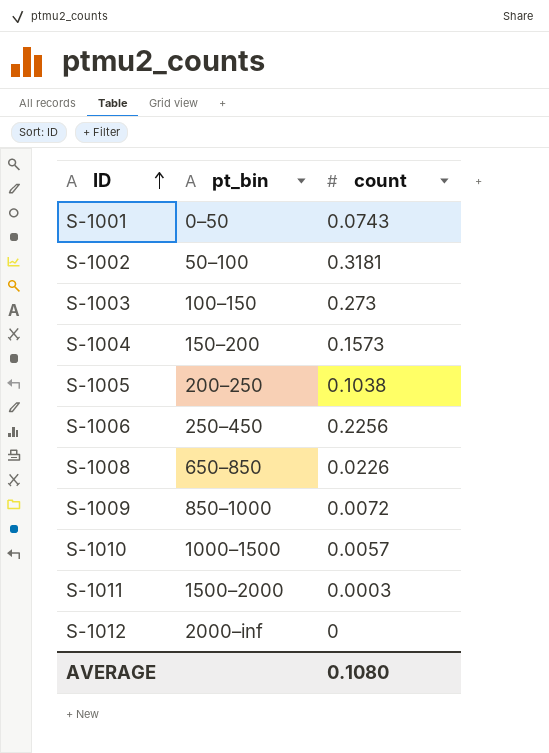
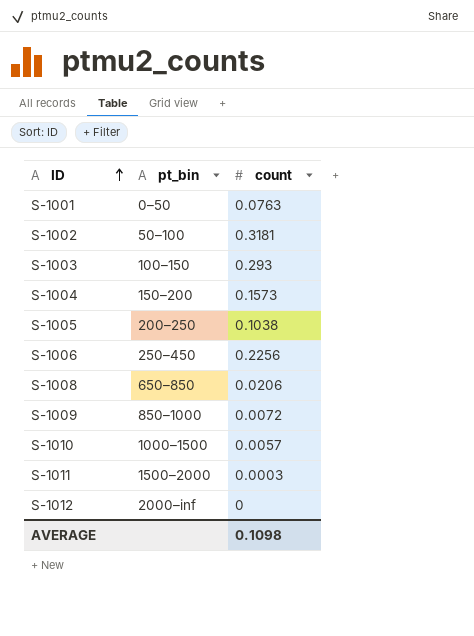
S-1001 | count: 0.0743 -> 0.0763
S-1003 | count: 0.273 -> 0.293
S-1008 | count: 0.0226 -> 0.0206
AVERAGE | count: 0.1080 -> 0.1098

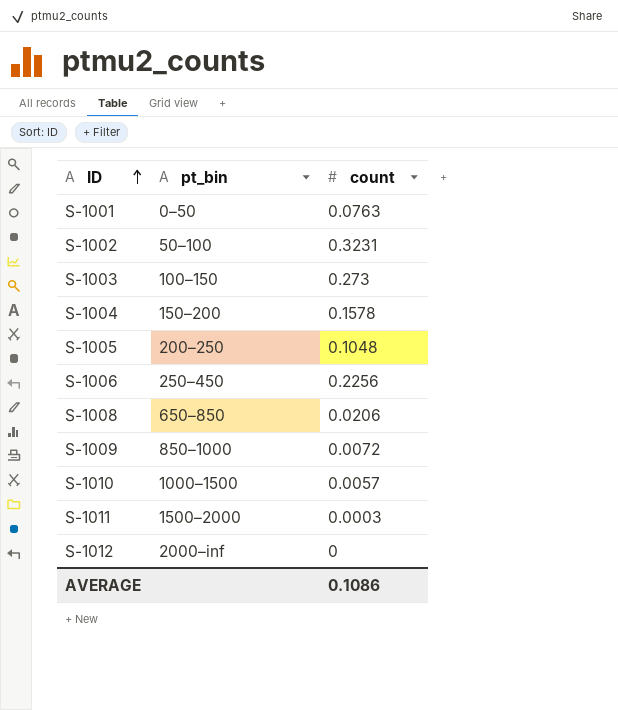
S-1002 | count: 0.3181 -> 0.3231
S-1003 | count: 0.293 -> 0.273
S-1004 | count: 0.1573 -> 0.1578
S-1005 | count: 0.1038 -> 0.1048
AVERAGE | count: 0.1098 -> 0.1086

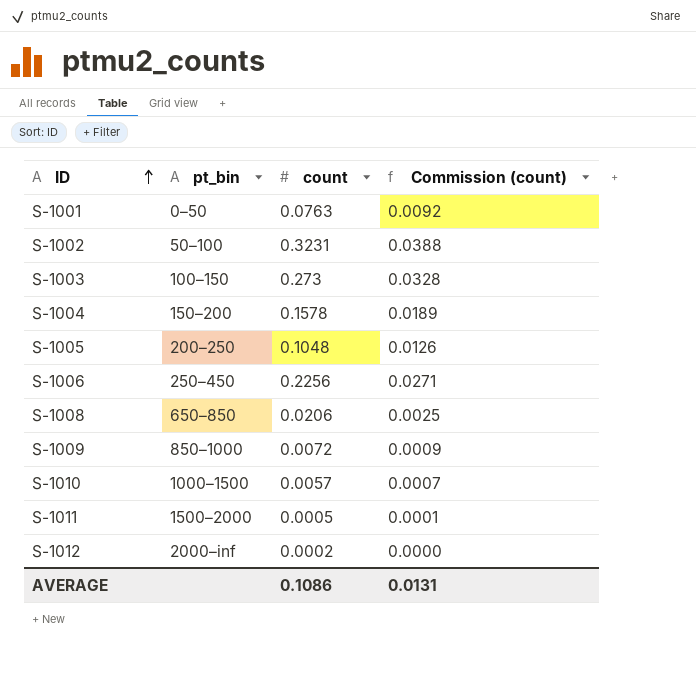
column Commission (count) | formula: none -> [count] * 0.12
S-1011 | count: 0.0003 -> 0.0005
S-1012 | count: 0 -> 0.0002

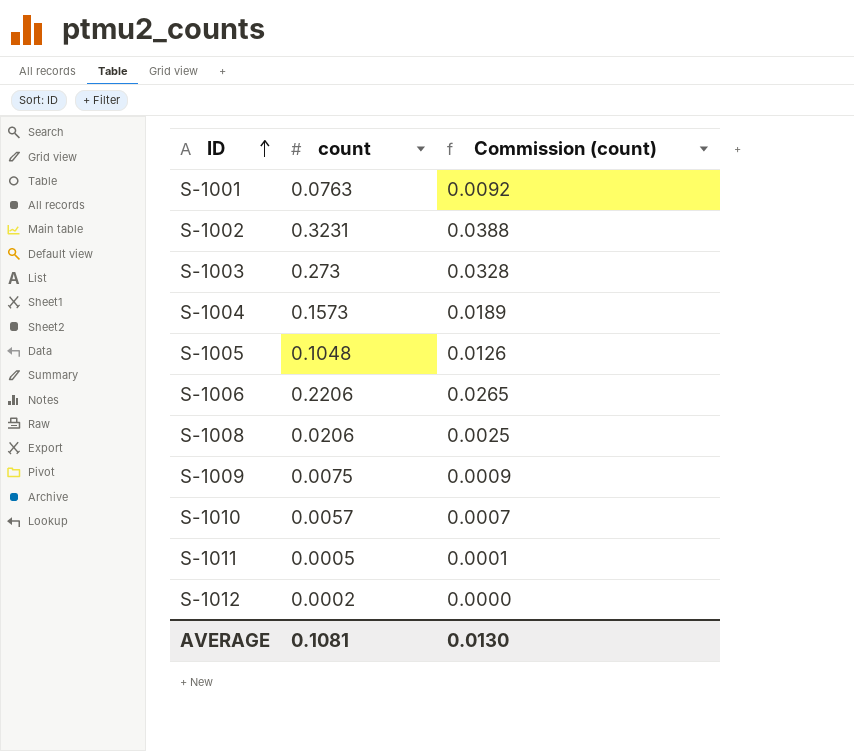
column pt_bin | position: 2 -> none
S-1004 | count: 0.1578 -> 0.1573
S-1006 | count: 0.2256 -> 0.2206
S-1006 | Commission (count): 0.0271 -> 0.0265
S-1009 | count: 0.0072 -> 0.0075
AVERAGE | count: 0.1086 -> 0.1081
AVERAGE | Commission (count): 0.0131 -> 0.0130

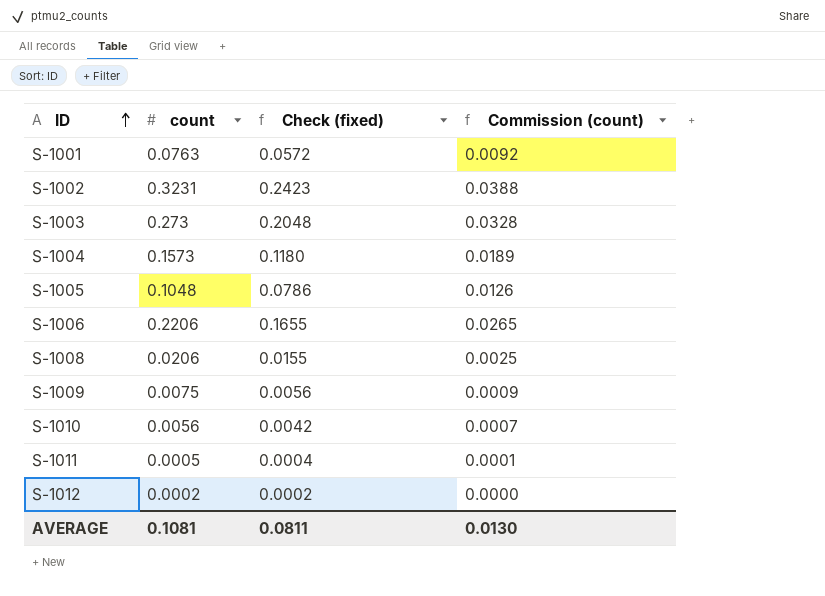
column Check (fixed) | formula: none -> [count] * 0.75
S-1010 | count: 0.0057 -> 0.0056

